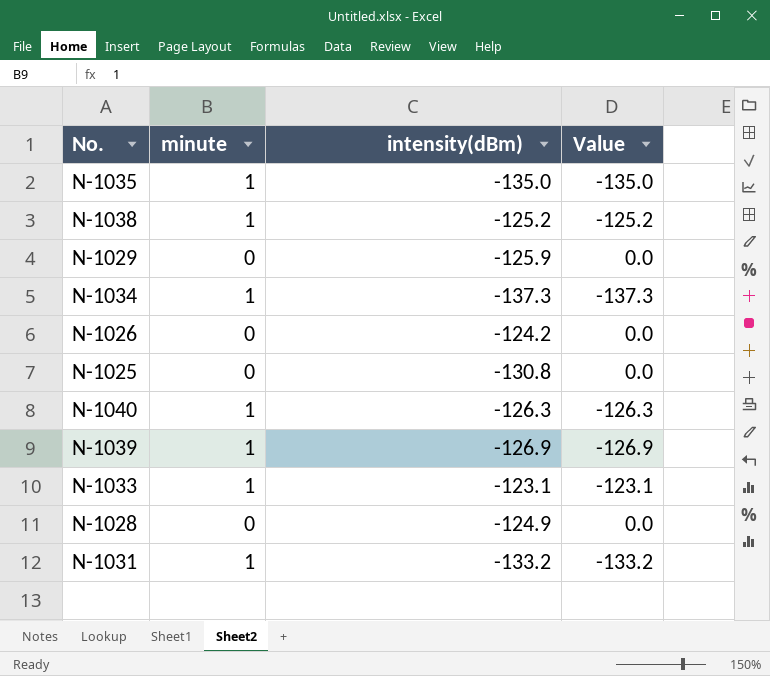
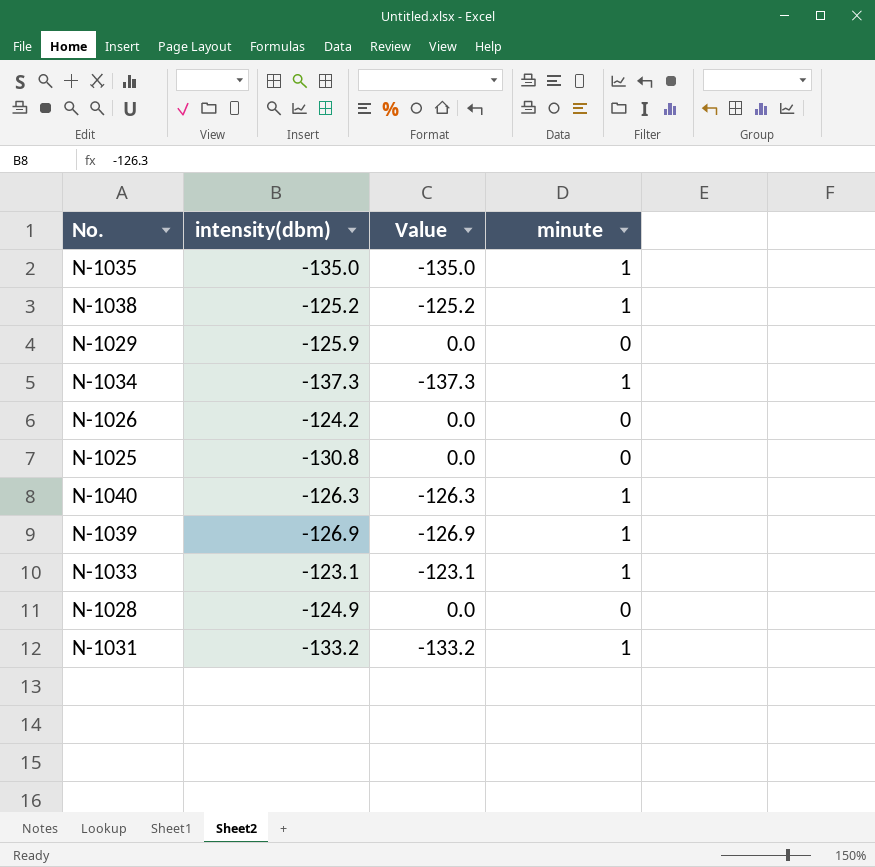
column name: intensity(dBm) -> intensity(dbm)
column minute | position: 2 -> 4

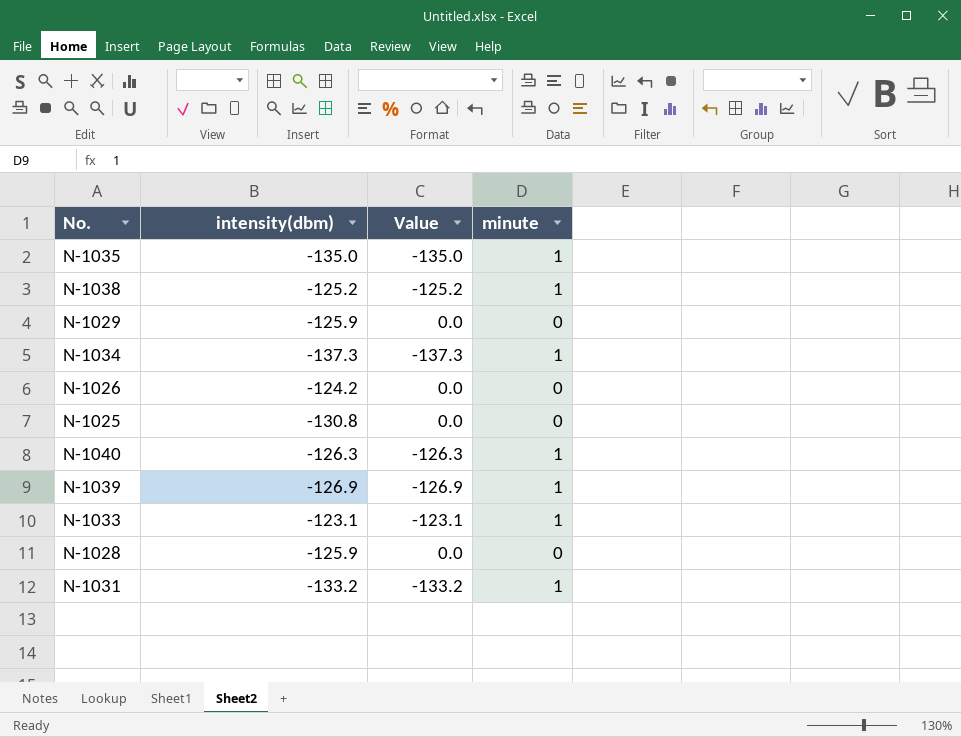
N-1028 | intensity(dbm): -124.9 -> -125.9

